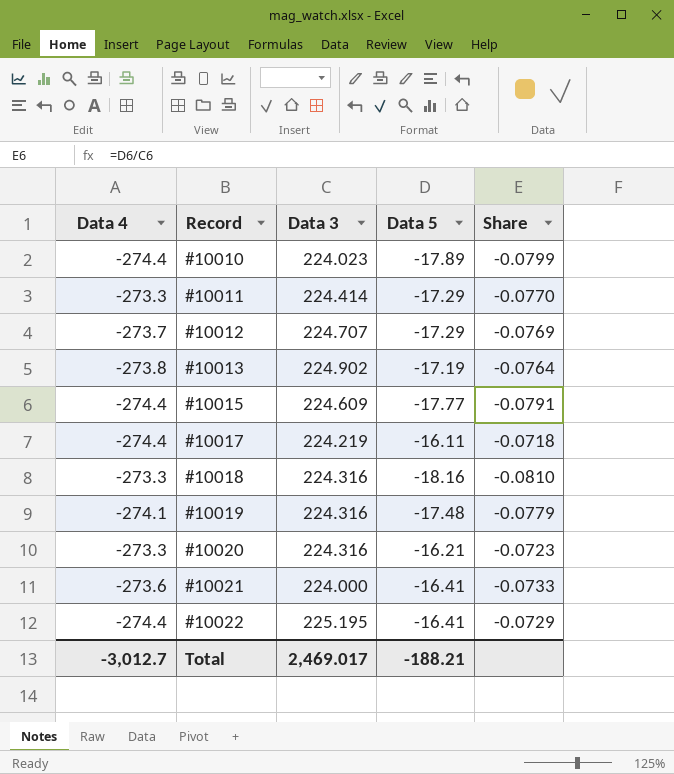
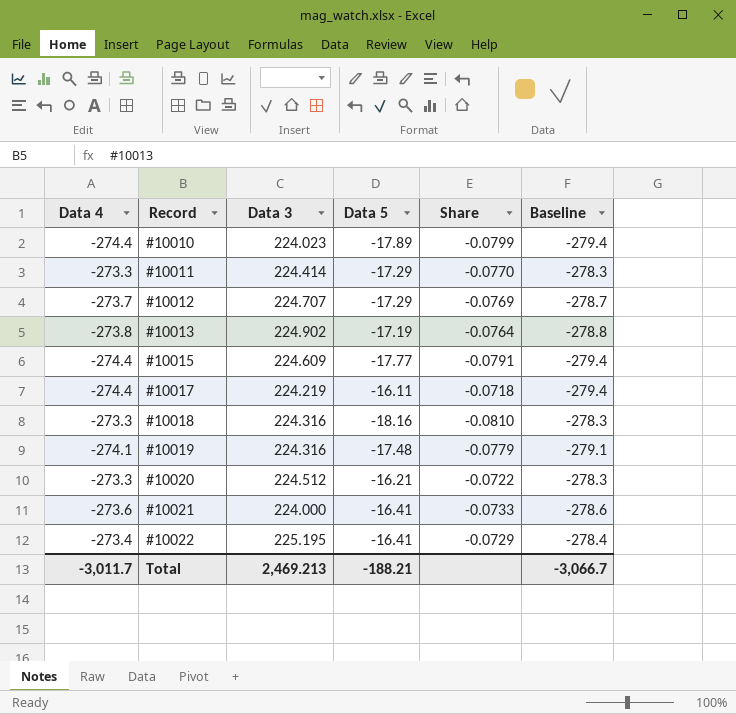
column Baseline | formula: none -> [Data 4] - 5
#10020 | Data 3: 224.316 -> 224.512
#10020 | Share: -0.0723 -> -0.0722
#10022 | Data 4: -274.4 -> -273.4
Total | Data 4: -3,012.7 -> -3,011.7
Total | Data 3: 2,469.017 -> 2,469.213

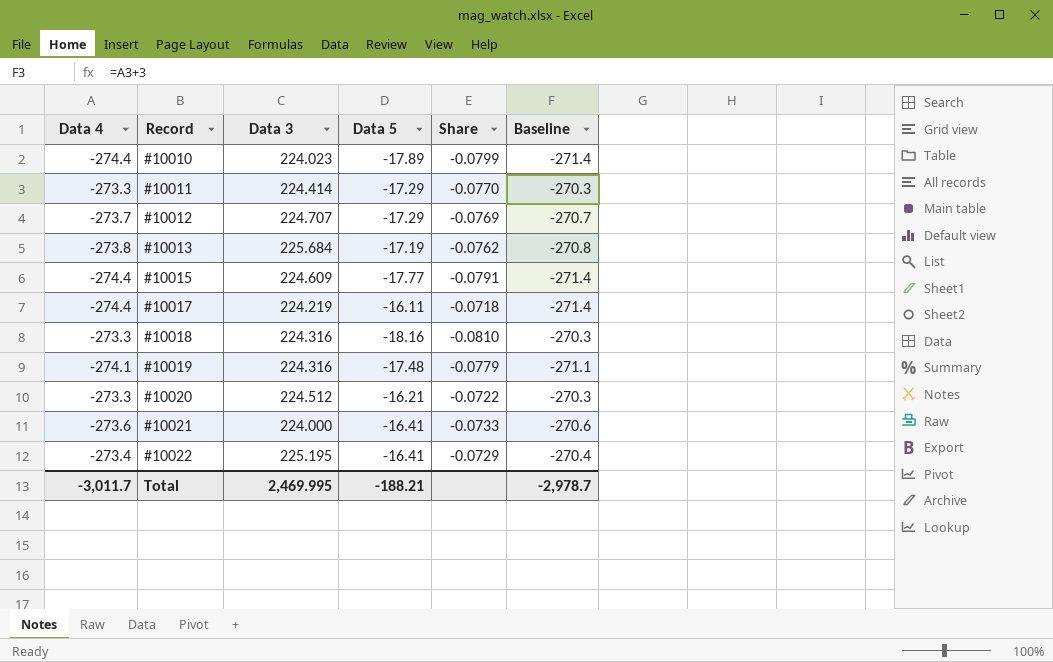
column Baseline | formula: [Data 4] - 5 -> [Data 4] + 3
#10013 | Data 3: 224.902 -> 225.684
#10013 | Share: -0.0764 -> -0.0762
Total | Data 3: 2,469.213 -> 2,469.995
Total | Baseline: -3,066.7 -> -2,978.7

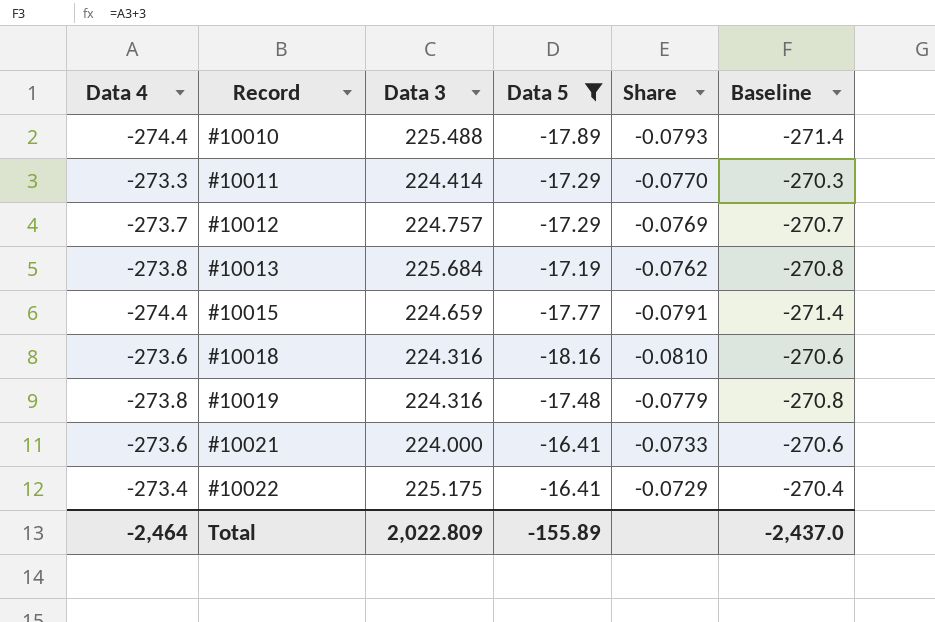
filter: none -> Data 5 <= -16.41
#10010 | Data 3: 224.023 -> 225.488
#10010 | Share: -0.0799 -> -0.0793
#10012 | Data 3: 224.707 -> 224.757
#10015 | Data 3: 224.609 -> 224.659
#10018 | Data 4: -273.3 -> -273.6
#10018 | Baseline: -270.3 -> -270.6
#10019 | Data 4: -274.1 -> -273.8
#10019 | Baseline: -271.1 -> -270.8
#10022 | Data 3: 225.195 -> 225.175
Total | Data 4: -3,011.7 -> -2,464
Total | Data 3: 2,469.995 -> 2,022.809
Total | Data 5: -188.21 -> -155.89
Total | Baseline: -2,978.7 -> -2,437.0

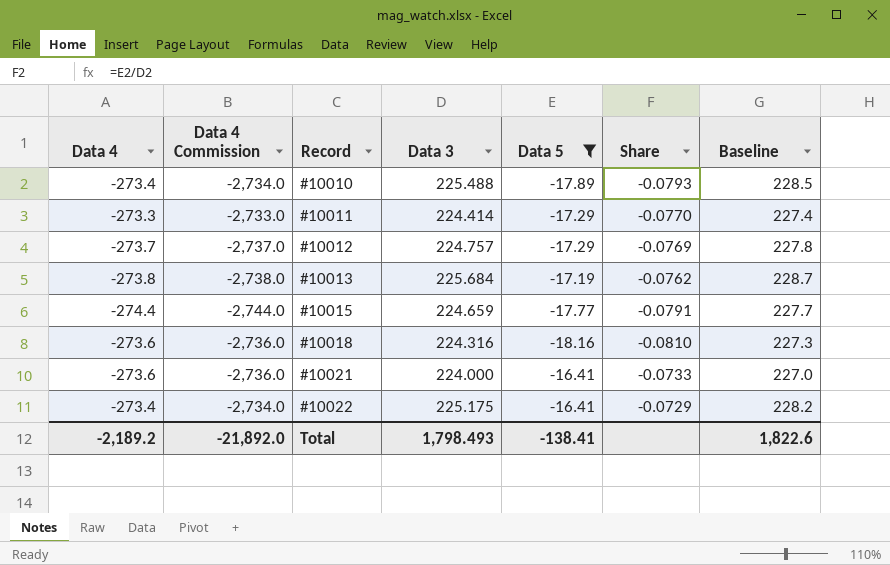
column Data 4 Commission | formula: none -> [Data 4] * 10
column Baseline | formula: [Data 4] + 3 -> [Data 3] + 3
row #10019: -273.8 | 224.316 | -17.48 | -0.0779 | -270.8 -> none
#10010 | Data 4: -274.4 -> -273.4
Total | Data 4: -2,464 -> -2,189.2
Total | Data 3: 2,022.809 -> 1,798.493
Total | Data 5: -155.89 -> -138.41
Total | Baseline: -2,437.0 -> 1,822.6

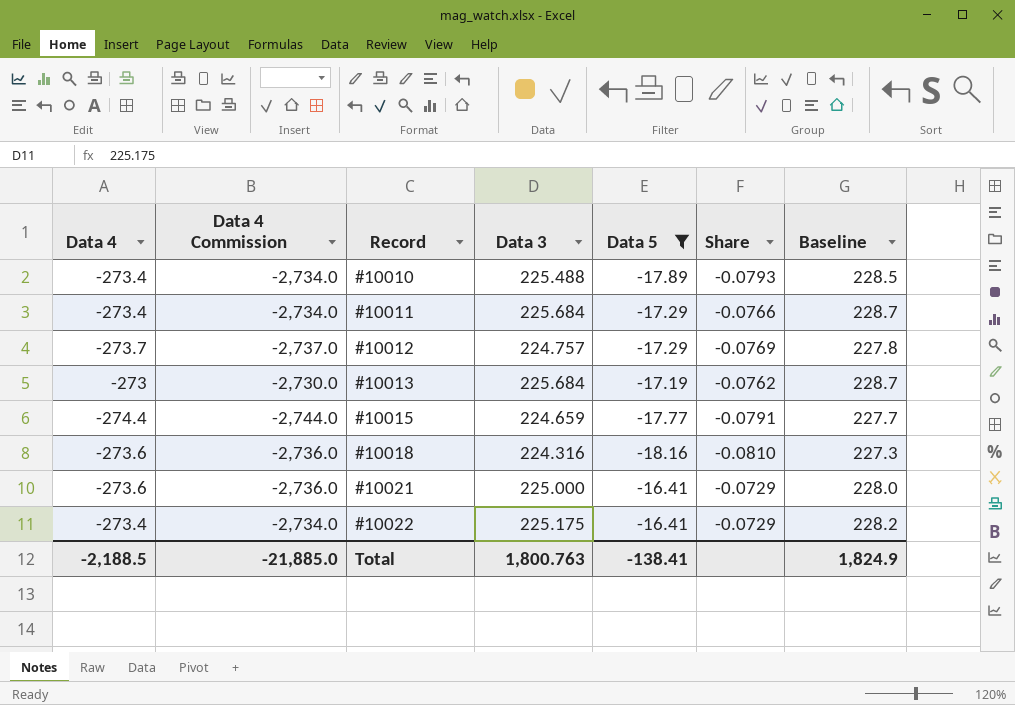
#10011 | Data 4: -273.3 -> -273.4
#10011 | Data 4 Commission: -2,733.0 -> -2,734.0
#10011 | Data 3: 224.414 -> 225.684
#10011 | Share: -0.0770 -> -0.0766
#10011 | Baseline: 227.4 -> 228.7
#10013 | Data 4: -273.8 -> -273
#10013 | Data 4 Commission: -2,738.0 -> -2,730.0
#10021 | Data 3: 224.000 -> 225.000
#10021 | Share: -0.0733 -> -0.0729
#10021 | Baseline: 227.0 -> 228.0
Total | Data 4: -2,189.2 -> -2,188.5
Total | Data 4 Commission: -21,892.0 -> -21,885.0
Total | Data 3: 1,798.493 -> 1,800.763
Total | Baseline: 1,822.6 -> 1,824.9

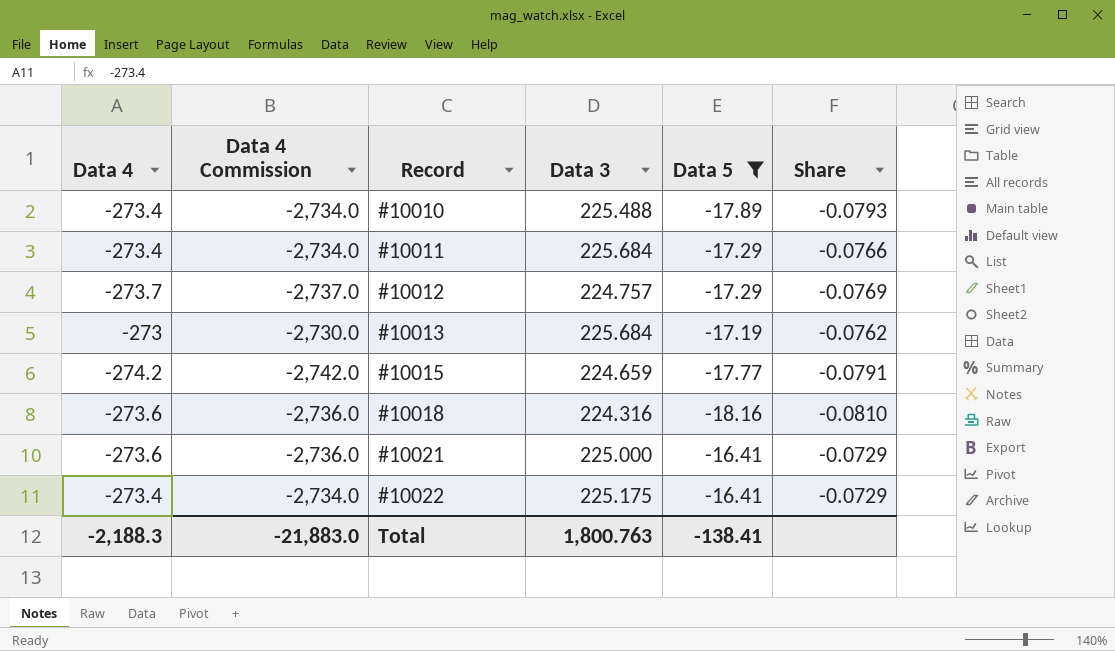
column Baseline | formula: [Data 3] + 3 -> none
#10015 | Data 4: -274.4 -> -274.2
#10015 | Data 4 Commission: -2,744.0 -> -2,742.0
Total | Data 4: -2,188.5 -> -2,188.3
Total | Data 4 Commission: -21,885.0 -> -21,883.0

